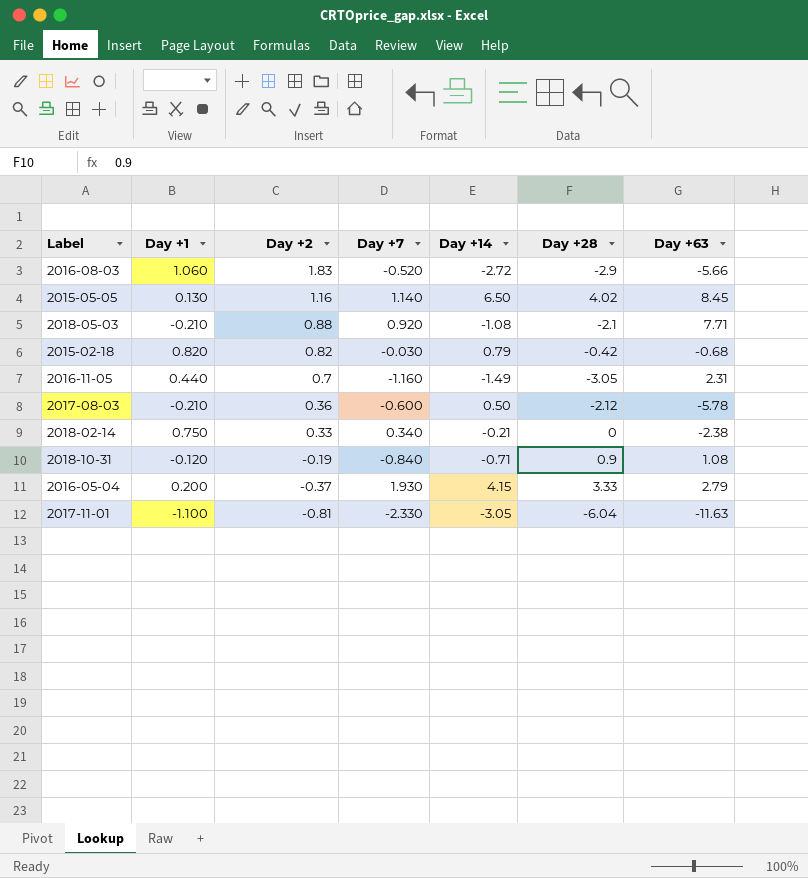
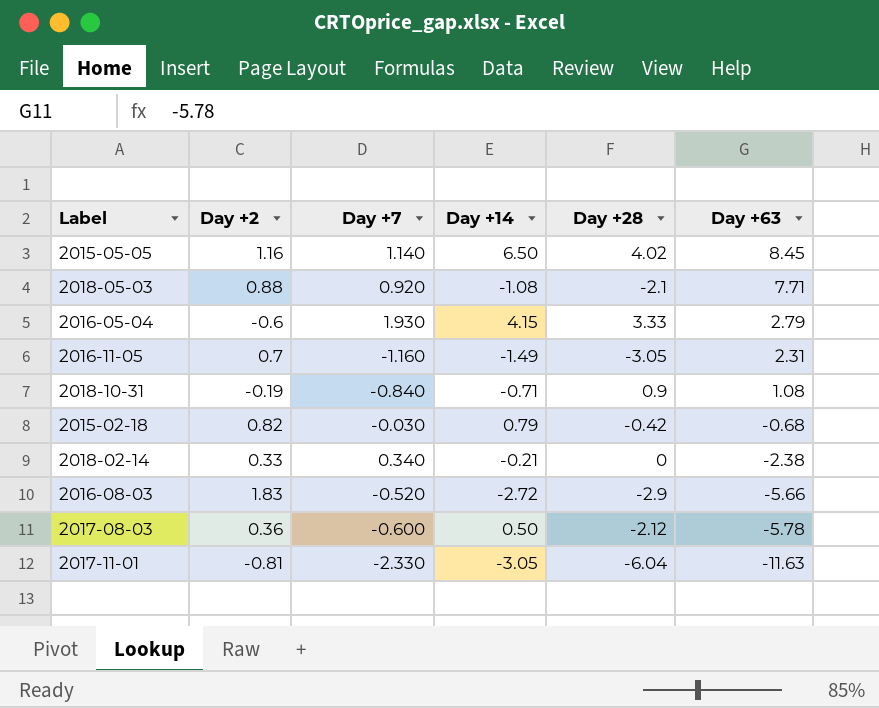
row order: Day +2 descending -> Day +63 descending
column Day +1 | position: 2 -> none
2016-05-04 | Day +2: -0.37 -> -0.6

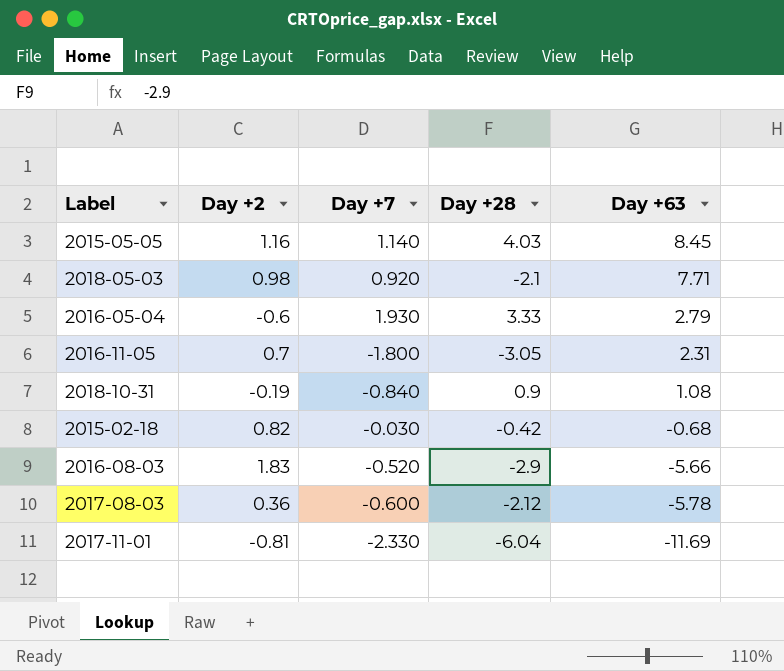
column Day +14 | position: 4 -> none
row 2018-02-14: 0.33 | 0.340 | -0.21 | 0 | -2.38 -> none
2015-05-05 | Day +28: 4.02 -> 4.03
2018-05-03 | Day +2: 0.88 -> 0.98
2016-11-05 | Day +7: -1.160 -> -1.800
2017-11-01 | Day +63: -11.63 -> -11.69

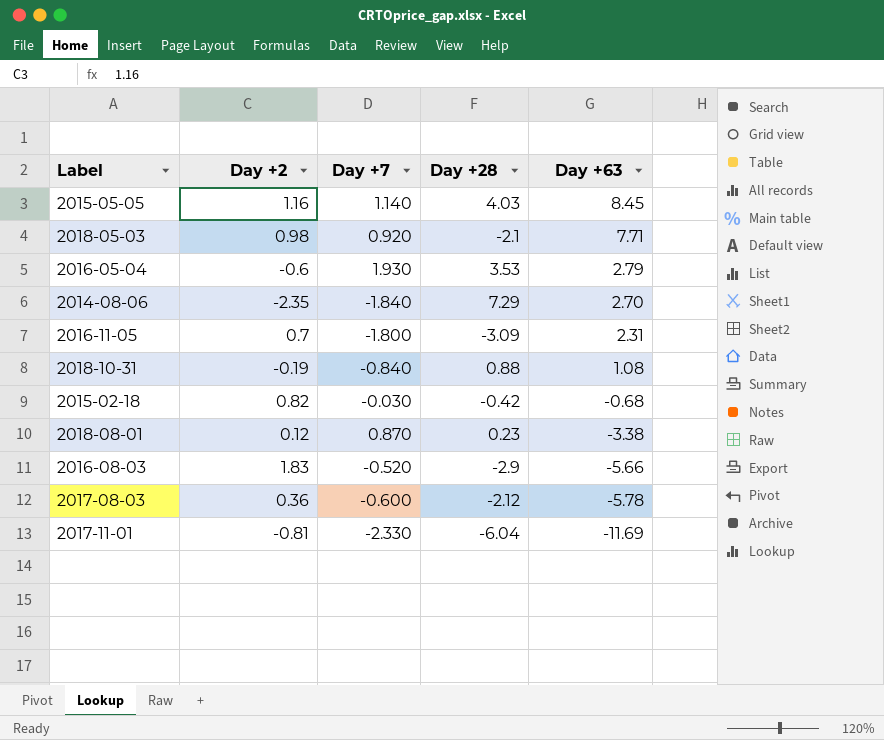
2016-05-04 | Day +28: 3.33 -> 3.53
row 2014-08-06: none -> -2.35 | -1.840 | 7.29 | 2.70
2016-11-05 | Day +28: -3.05 -> -3.09
2018-10-31 | Day +28: 0.9 -> 0.88
row 2018-08-01: none -> 0.12 | 0.870 | 0.23 | -3.38

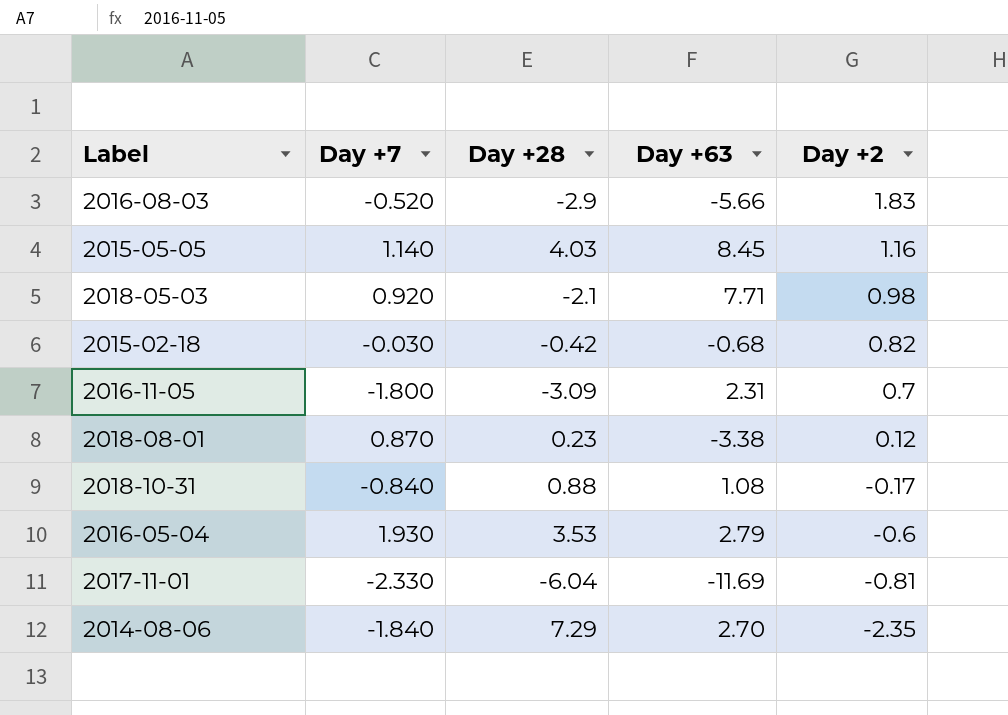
row order: Day +63 descending -> Day +2 descending
column Day +2 | position: 2 -> 5
row 2017-08-03: 0.36 | -0.600 | -2.12 | -5.78 -> none
2018-10-31 | Day +2: -0.19 -> -0.17

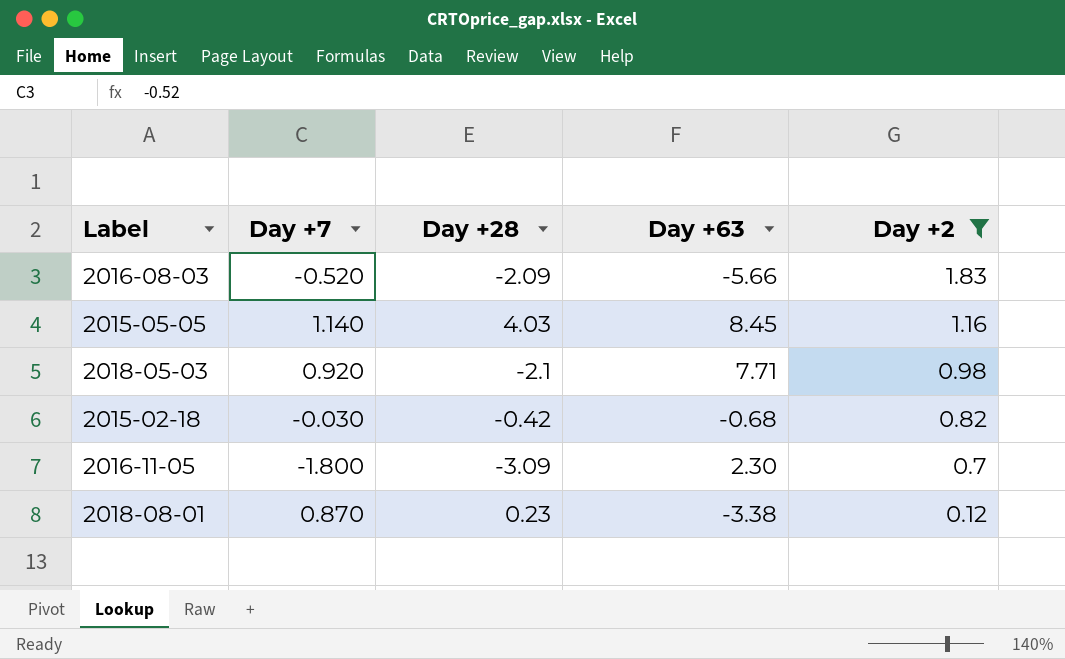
filter: none -> Day +2 >= 0.12
2016-08-03 | Day +28: -2.9 -> -2.09
2016-11-05 | Day +63: 2.31 -> 2.30

